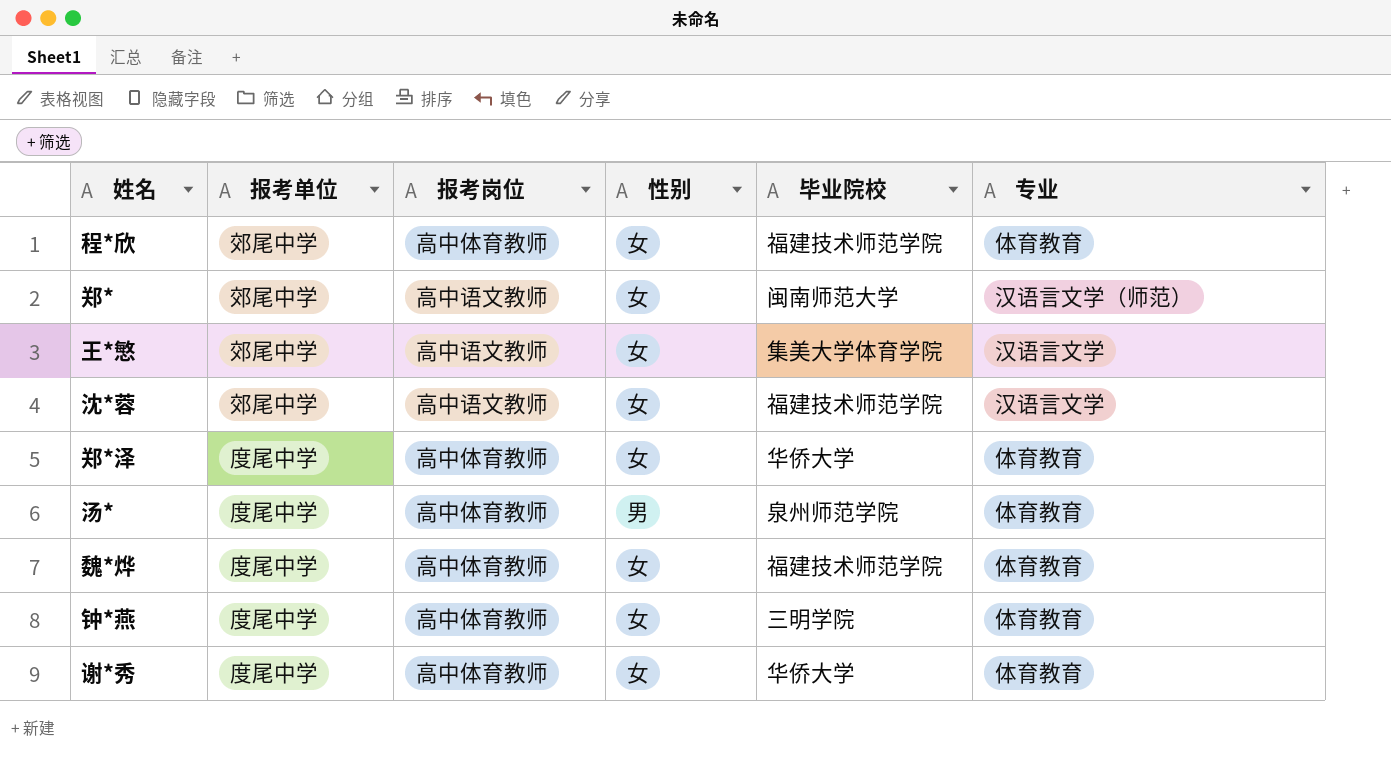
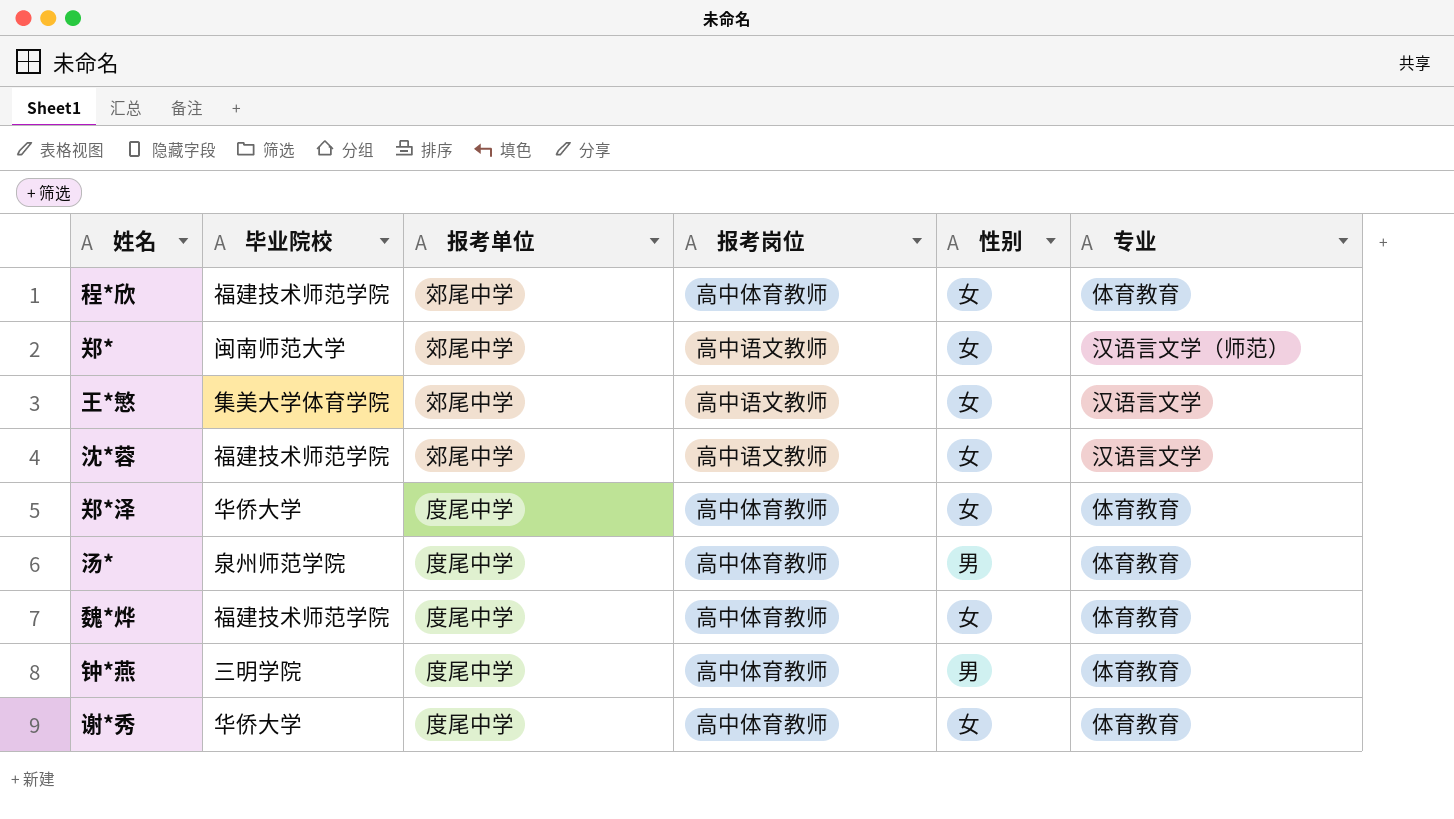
column 毕业院校 | position: 5 -> 2
钟*燕 | 性别: 女 -> 男

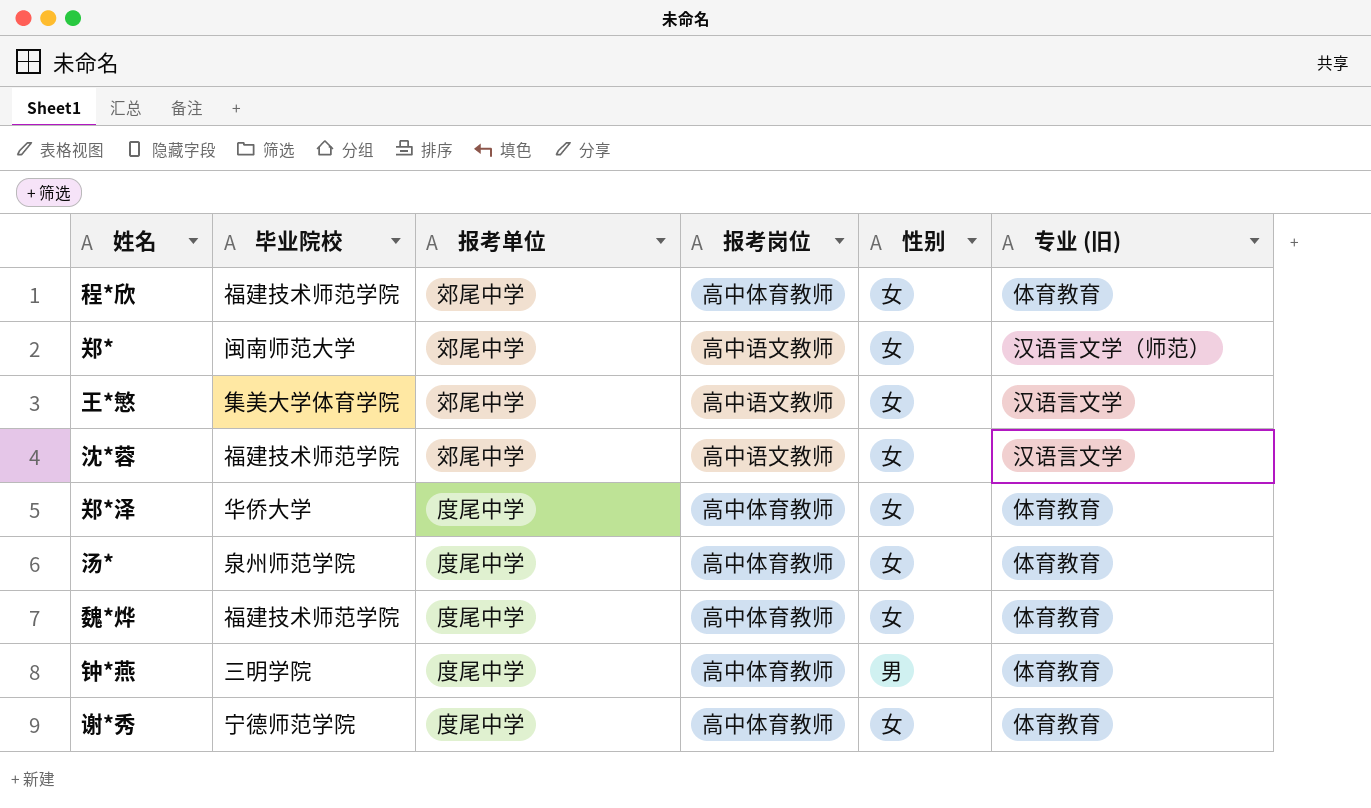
column name: 专业 -> 专业 (旧)
汤* | 性别: 男 -> 女
谢*秀 | 毕业院校: 华侨大学 -> 宁德师范学院

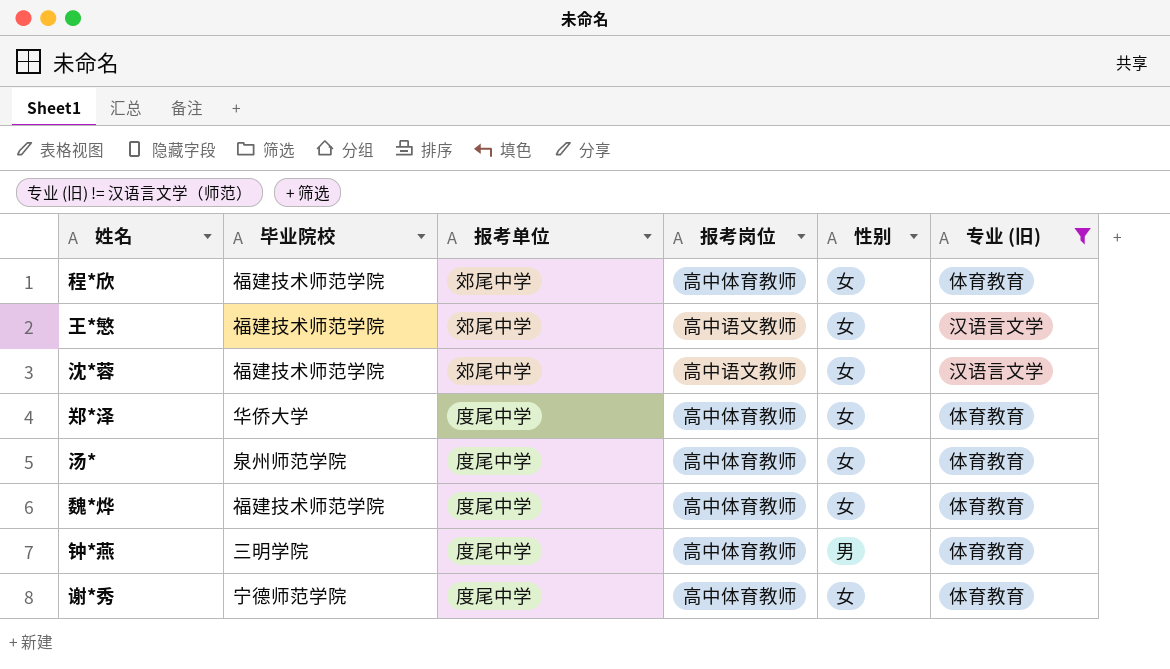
filter: none -> 专业 (旧) != 汉语言文学（师范）
王*慜 | 毕业院校: 集美大学体育学院 -> 福建技术师范学院

